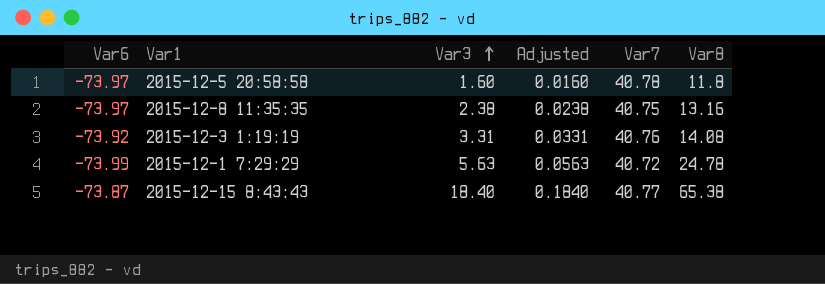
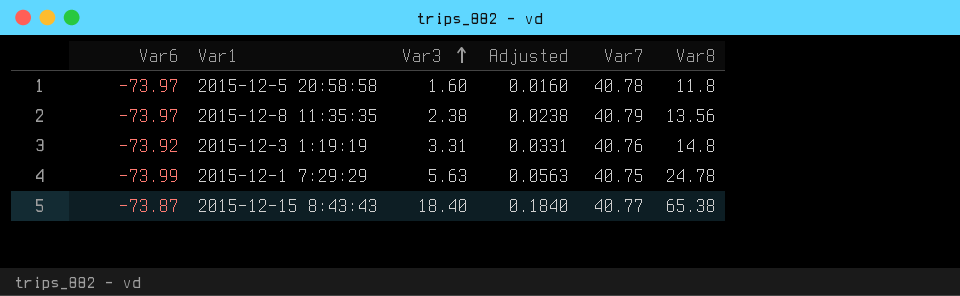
2015-12-8 11:35:35 | Var7: 40.75 -> 40.79
2015-12-8 11:35:35 | Var8: 13.16 -> 13.56
2015-12-3 1:19:19 | Var8: 14.08 -> 14.8
2015-12-1 7:29:29 | Var7: 40.72 -> 40.75

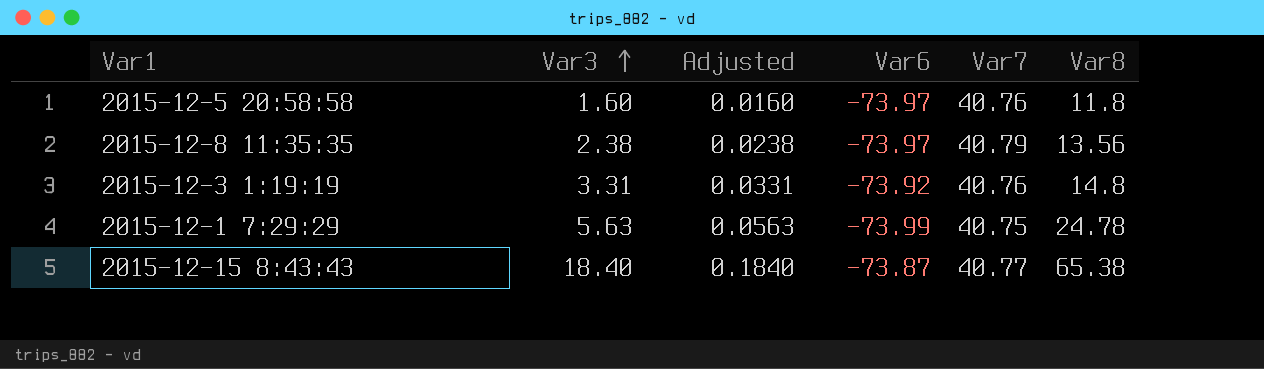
column Var6 | position: 1 -> 4
2015-12-5 20:58:58 | Var7: 40.78 -> 40.76

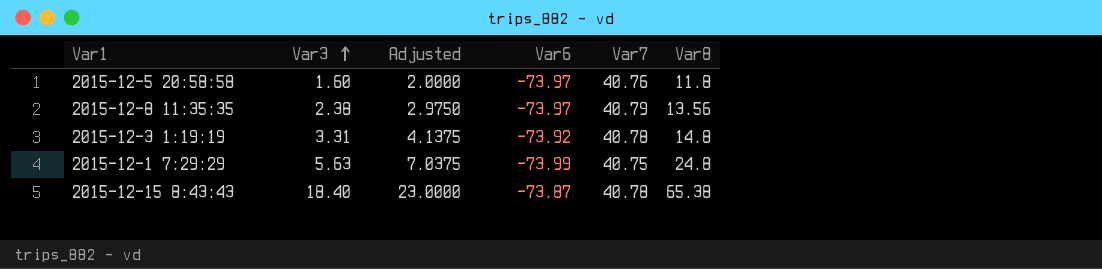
column Adjusted | formula: [Var3] * 0.01 -> [Var3] * 1.25
2015-12-3 1:19:19 | Var7: 40.76 -> 40.78
2015-12-1 7:29:29 | Var8: 24.78 -> 24.8
2015-12-15 8:43:43 | Var7: 40.77 -> 40.78

